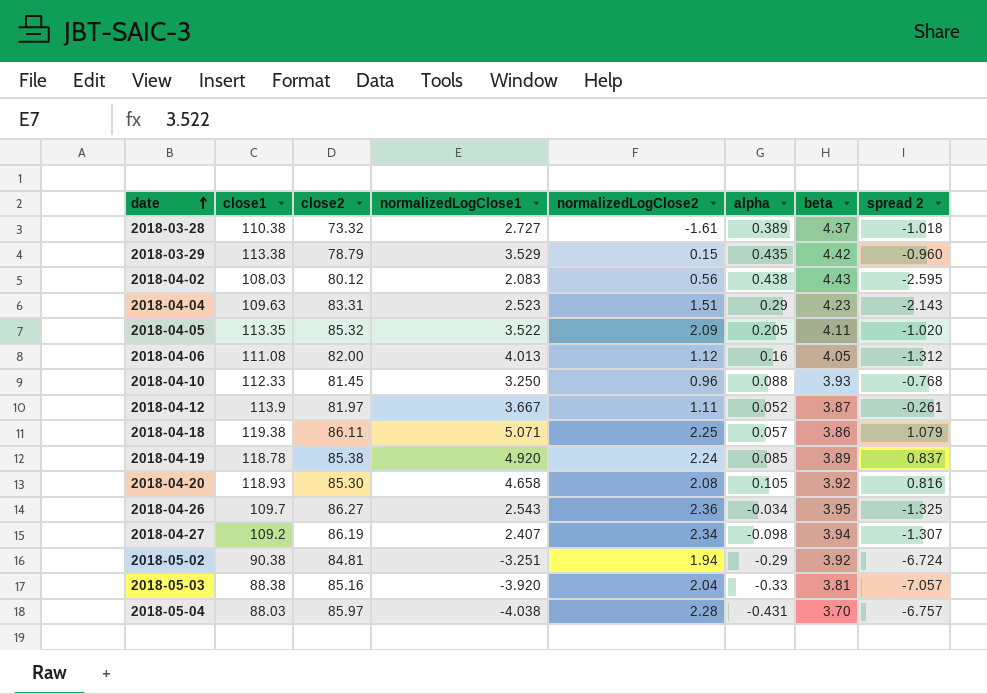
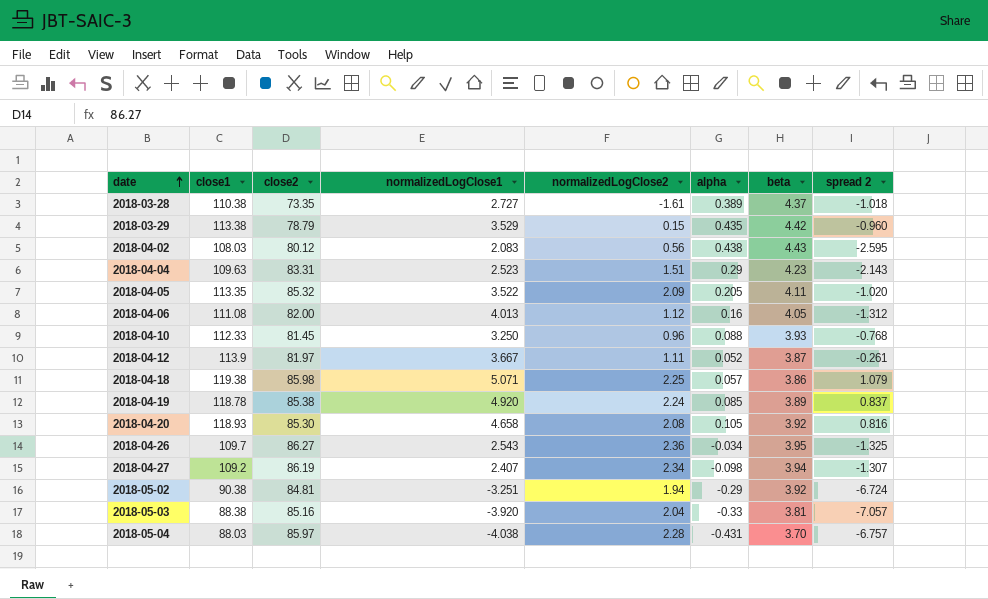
2018-03-28 | close2: 73.32 -> 73.35
2018-04-18 | close2: 86.11 -> 85.98

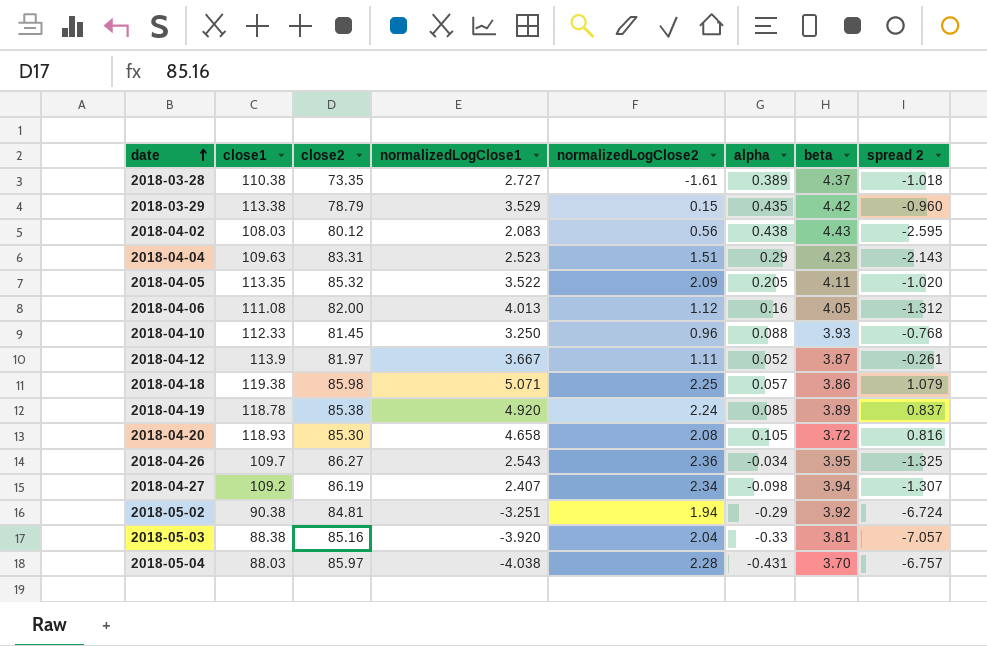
2018-04-20 | beta: 3.92 -> 3.72

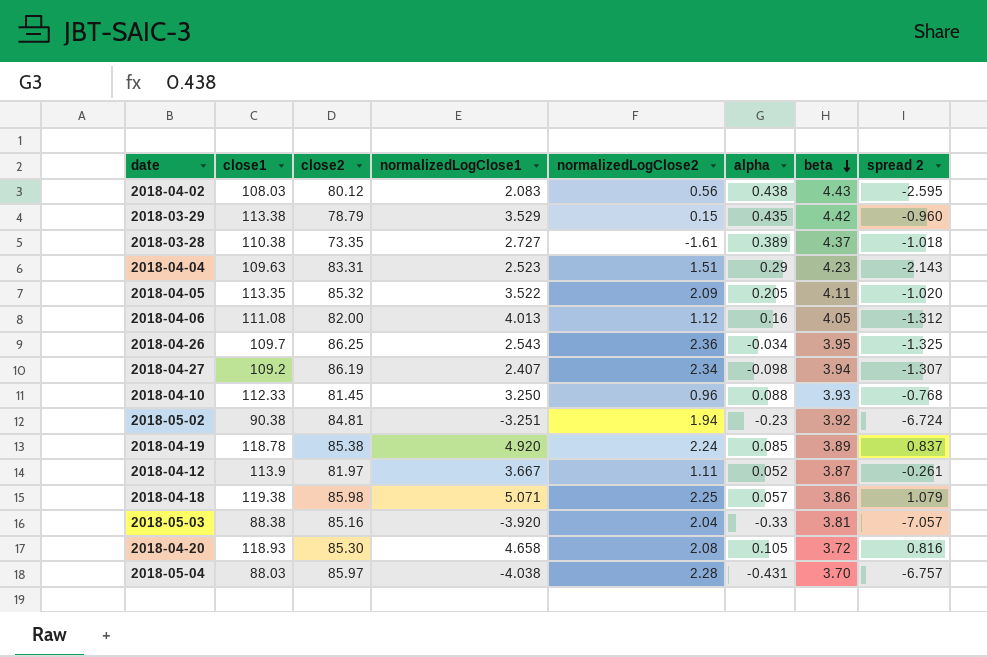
row order: date ascending -> beta descending
2018-04-26 | close2: 86.27 -> 86.25
2018-05-02 | alpha: -0.29 -> -0.23

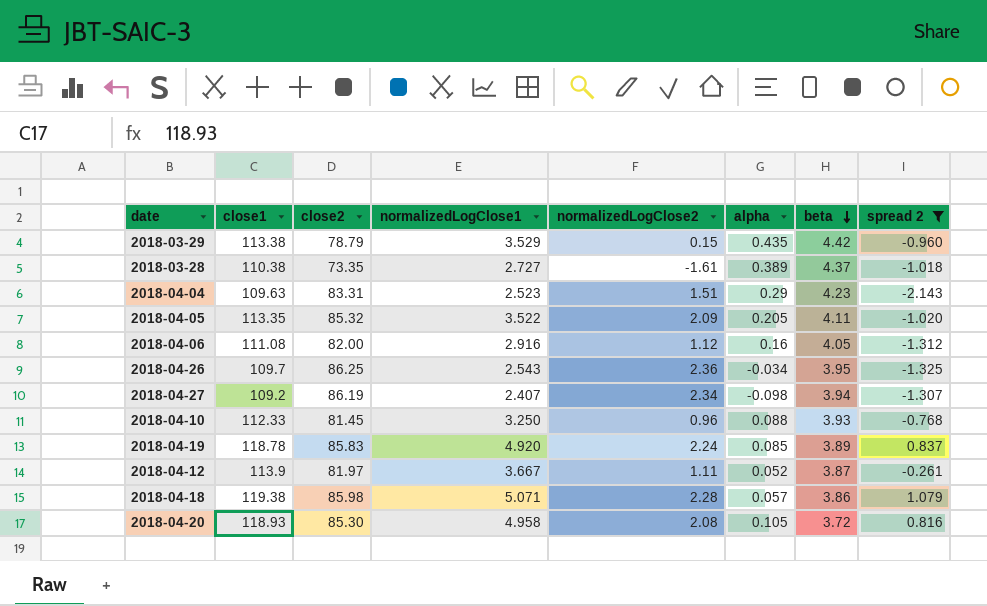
filter: none -> spread 2 >= -2.143
2018-04-06 | normalizedLogClose1: 4.013 -> 2.916
2018-04-19 | close2: 85.38 -> 85.83
2018-04-18 | normalizedLogClose2: 2.25 -> 2.28
2018-04-20 | normalizedLogClose1: 4.658 -> 4.958

